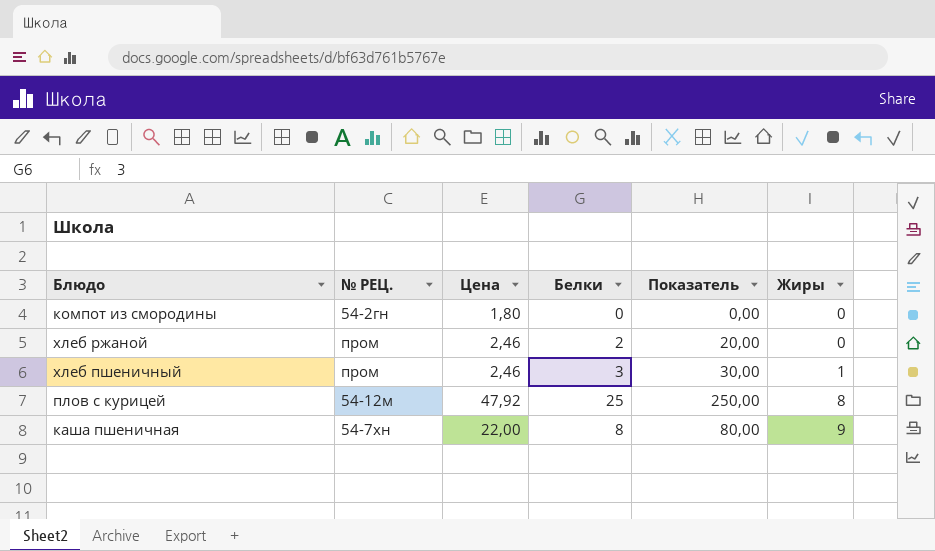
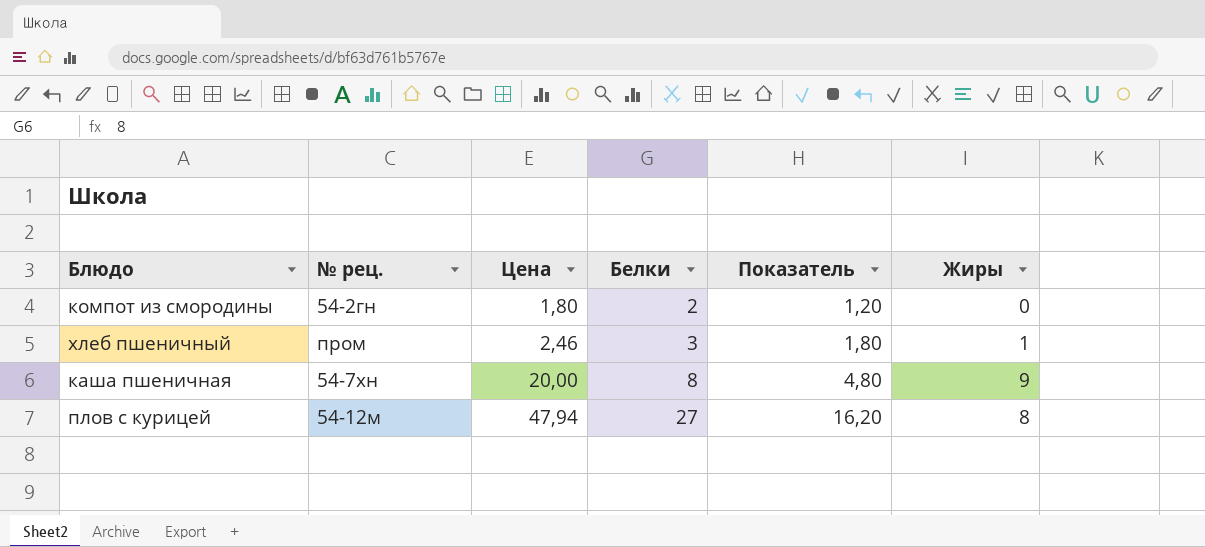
row order: Жиры ascending -> Цена ascending
column name: № РЕЦ. -> № рец.
column Показатель | formula: [Белки] * 10 -> [Белки] * 0,6
row хлеб ржаной: пром | 2,46 | 2 | 20,00 | 0 -> none
компот из смородины | Белки: 0 -> 2
каша пшеничная | Цена: 22,00 -> 20,00
плов с курицей | Цена: 47,92 -> 47,94
плов с курицей | Белки: 25 -> 27

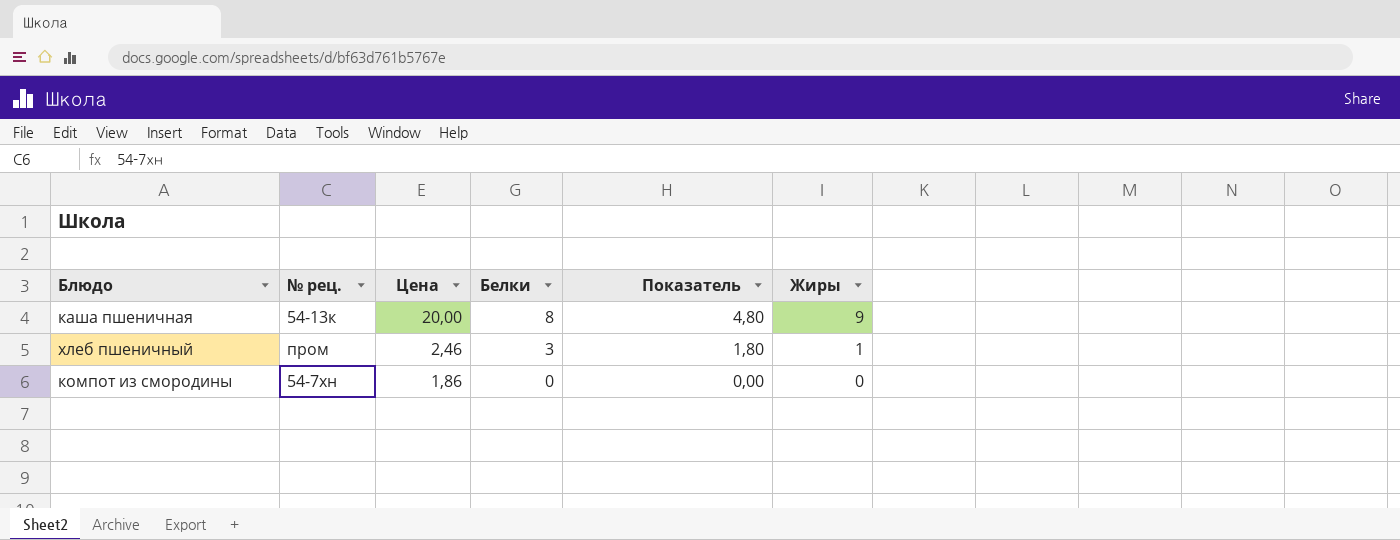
row order: Цена ascending -> Цена descending
row плов с курицей: 54-12м | 47,94 | 27 | 16,20 | 8 -> none
каша пшеничная | № рец.: 54-7хн -> 54-13к
компот из смородины | № рец.: 54-2гн -> 54-7хн
компот из смородины | Цена: 1,80 -> 1,86
компот из смородины | Белки: 2 -> 0
компот из смородины | Показатель: 1,20 -> 0,00

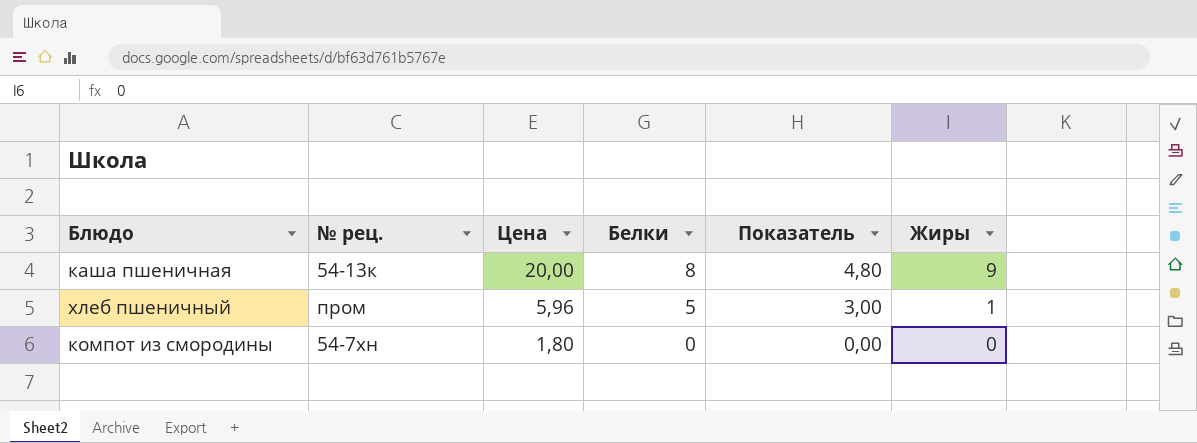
хлеб пшеничный | Цена: 2,46 -> 5,96
хлеб пшеничный | Белки: 3 -> 5
хлеб пшеничный | Показатель: 1,80 -> 3,00
компот из смородины | Цена: 1,86 -> 1,80

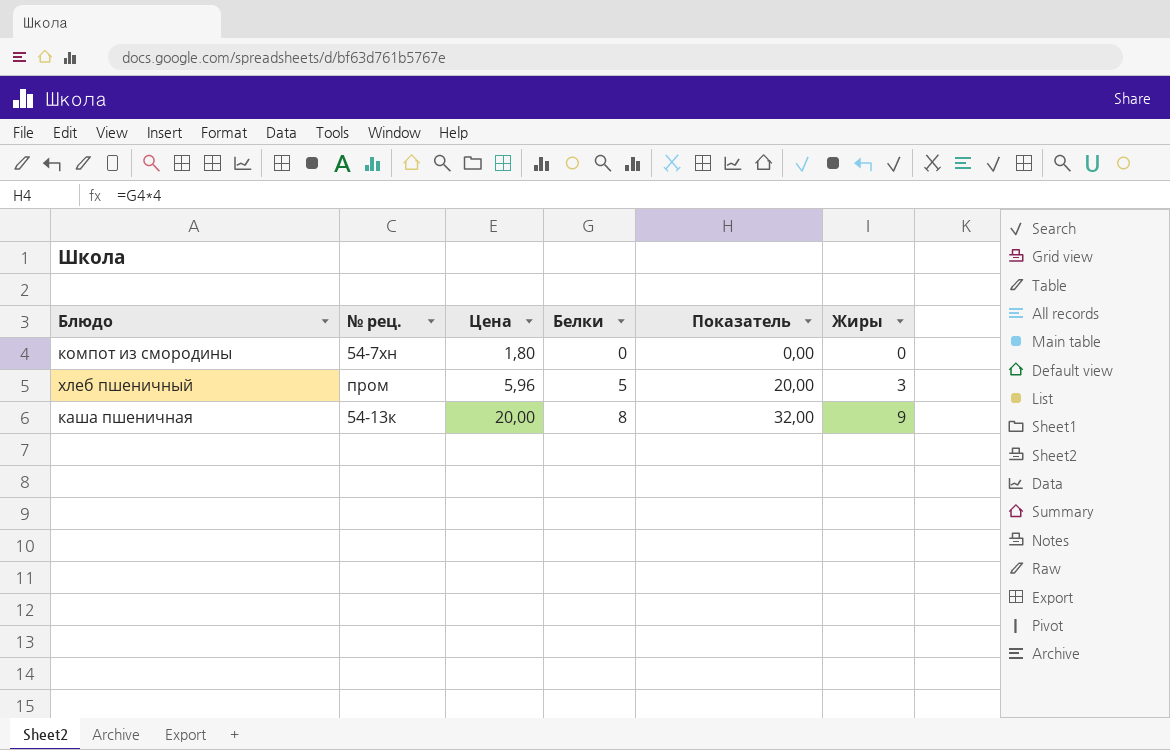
row order: Цена descending -> Цена ascending
column Показатель | formula: [Белки] * 0,6 -> [Белки] * 4
хлеб пшеничный | Жиры: 1 -> 3

